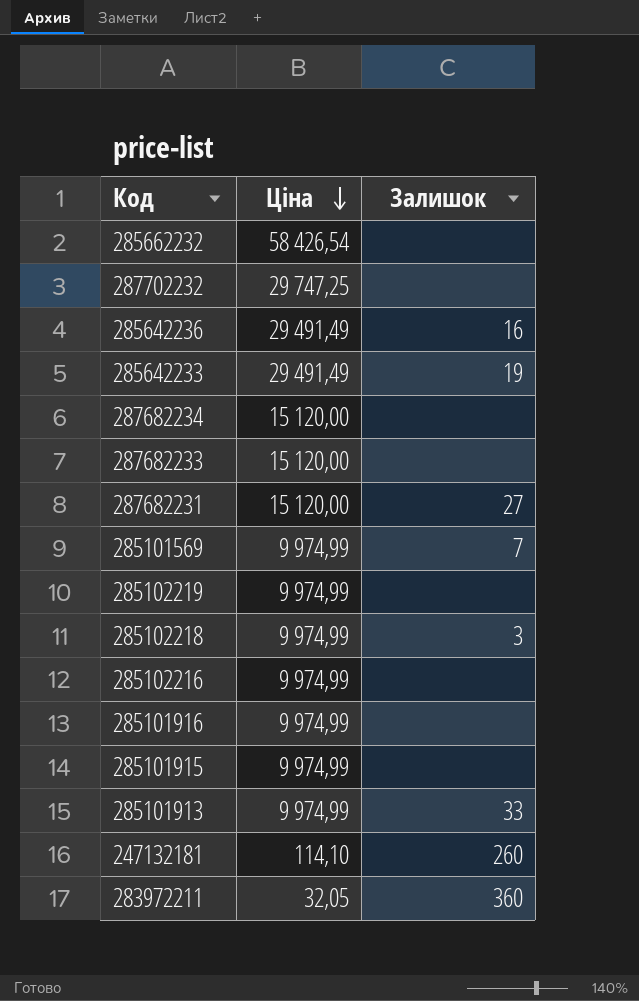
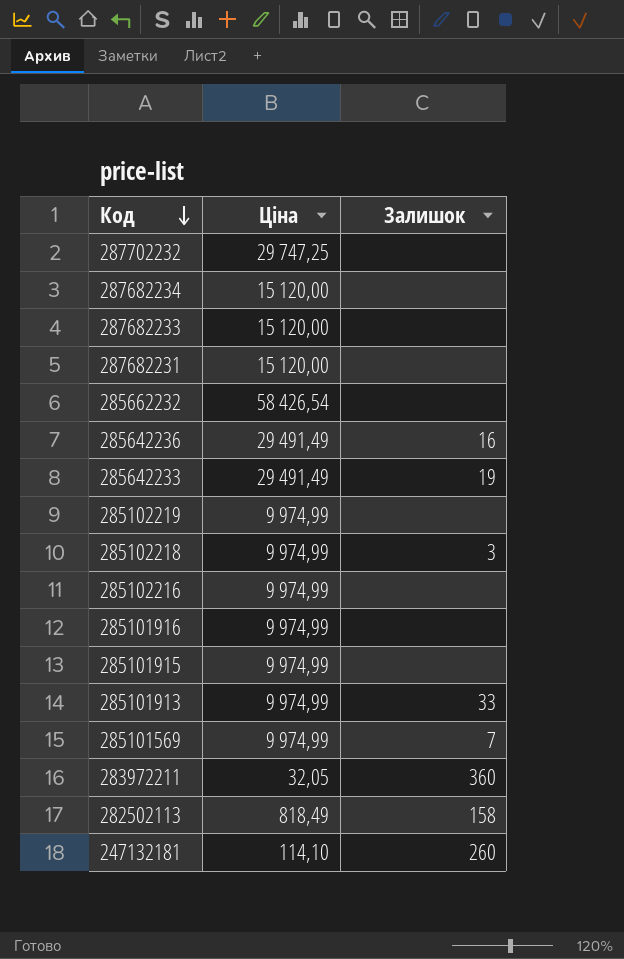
row order: Ціна descending -> Код descending
287682231 | Залишок: 27 -> none
row 282502113: none -> 818,49 | 158

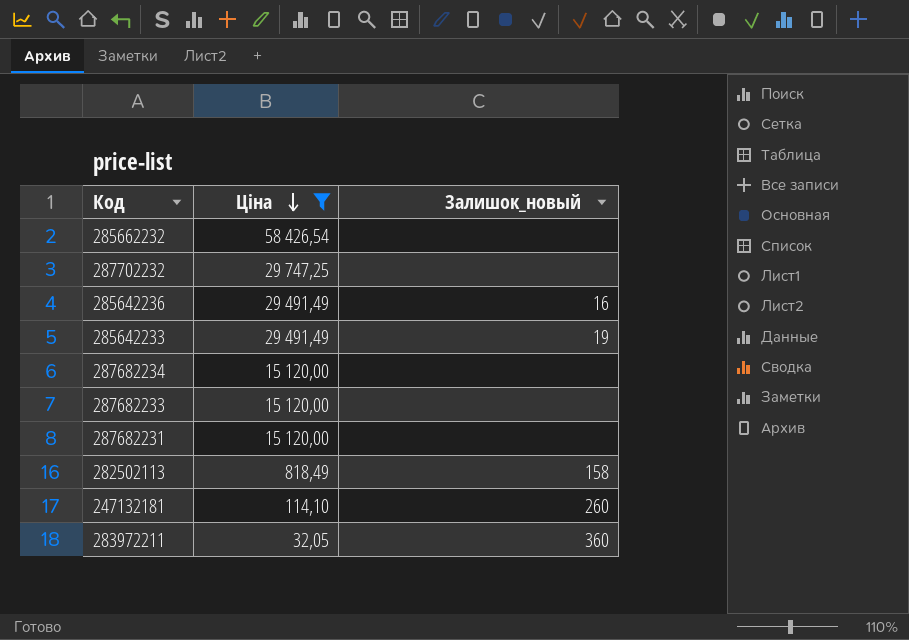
filter: none -> Ціна != 9 974,99
row order: Код descending -> Ціна descending
column name: Залишок -> Залишок_новый

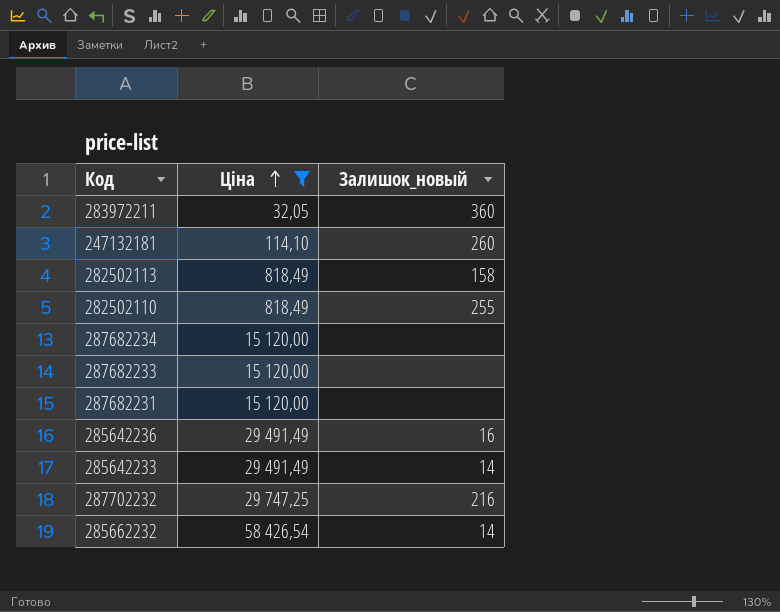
row order: Ціна descending -> Ціна ascending
row 282502110: none -> 818,49 | 255
285642233 | Залишок_новый: 19 -> 14
287702232 | Залишок_новый: none -> 216
285662232 | Залишок_новый: none -> 14

